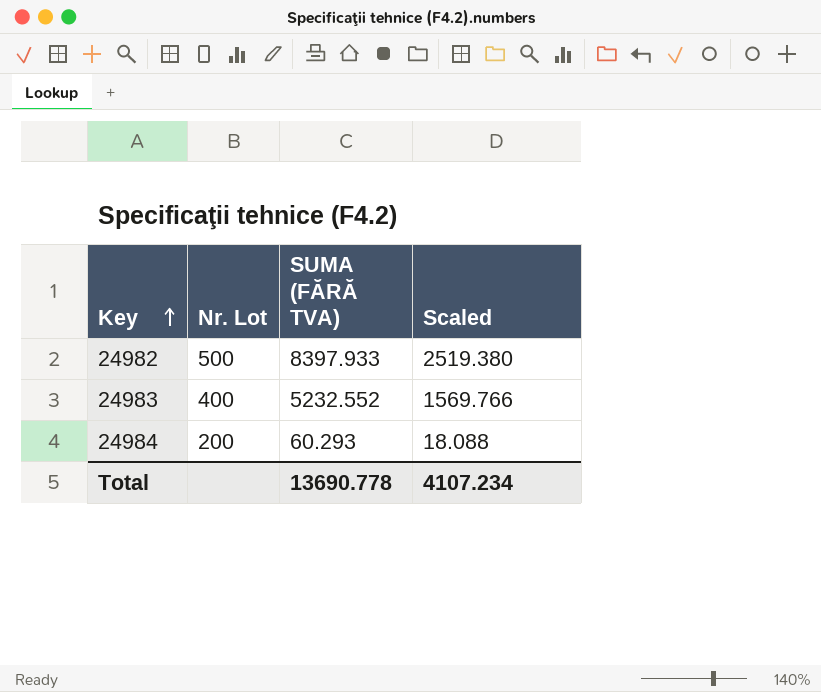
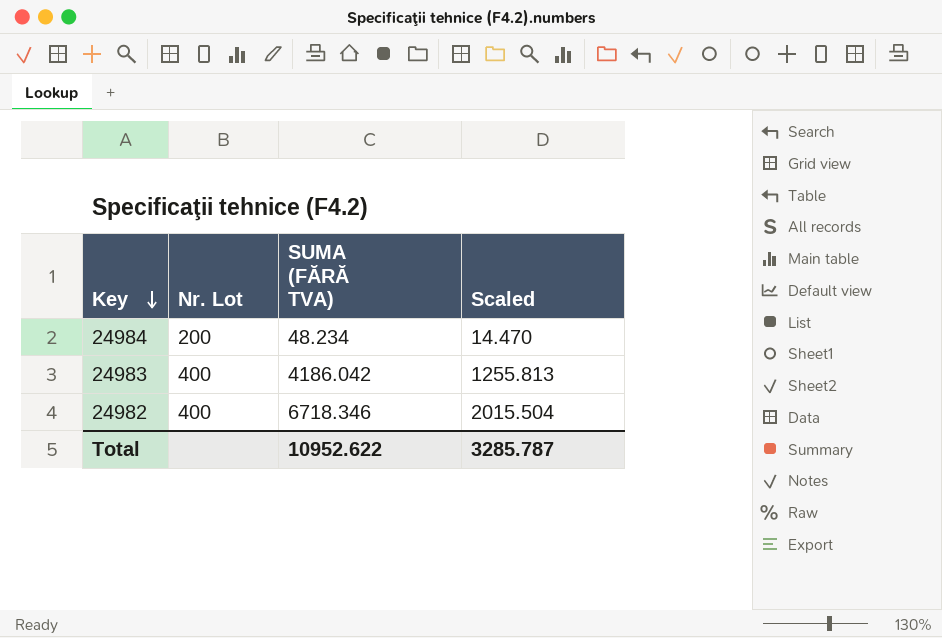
row order: Key ascending -> Key descending
24984 | SUMA (FĂRĂ TVA): 60.293 -> 48.234
24984 | Scaled: 18.088 -> 14.470
24983 | SUMA (FĂRĂ TVA): 5232.552 -> 4186.042
24983 | Scaled: 1569.766 -> 1255.813
24982 | Nr. Lot: 500 -> 400
24982 | SUMA (FĂRĂ TVA): 8397.933 -> 6718.346
24982 | Scaled: 2519.380 -> 2015.504
Total | SUMA (FĂRĂ TVA): 13690.778 -> 10952.622
Total | Scaled: 4107.234 -> 3285.787

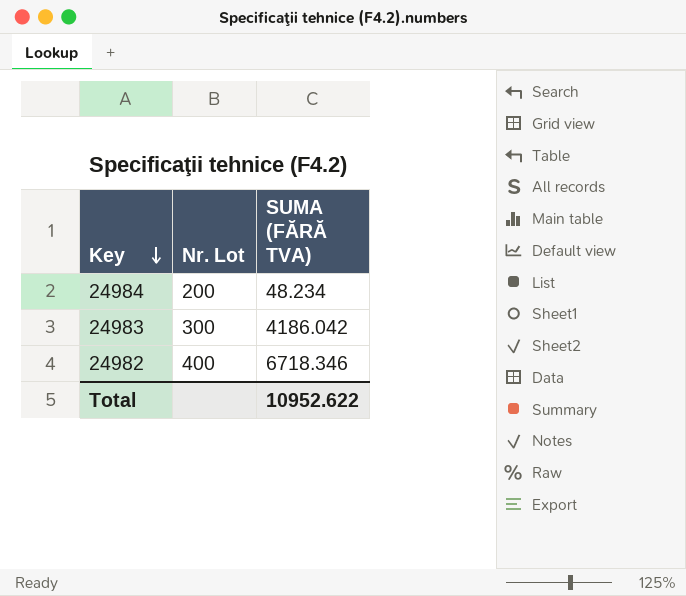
column Scaled | formula: [SUMA (FĂRĂ TVA)] * 0.3 -> none
24983 | Nr. Lot: 400 -> 300

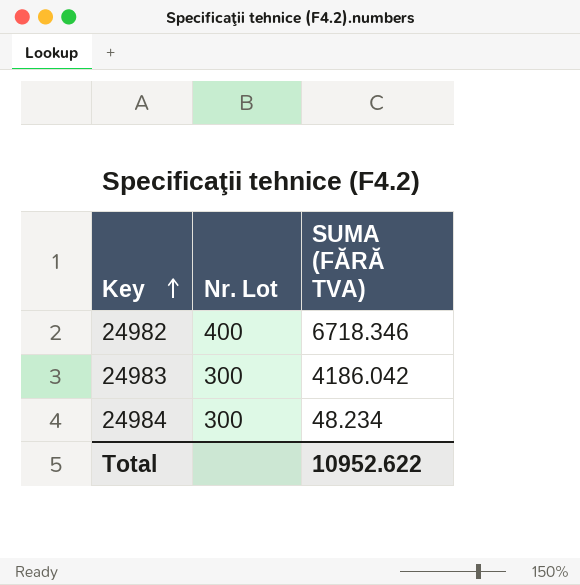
row order: Key descending -> Key ascending
24984 | Nr. Lot: 200 -> 300

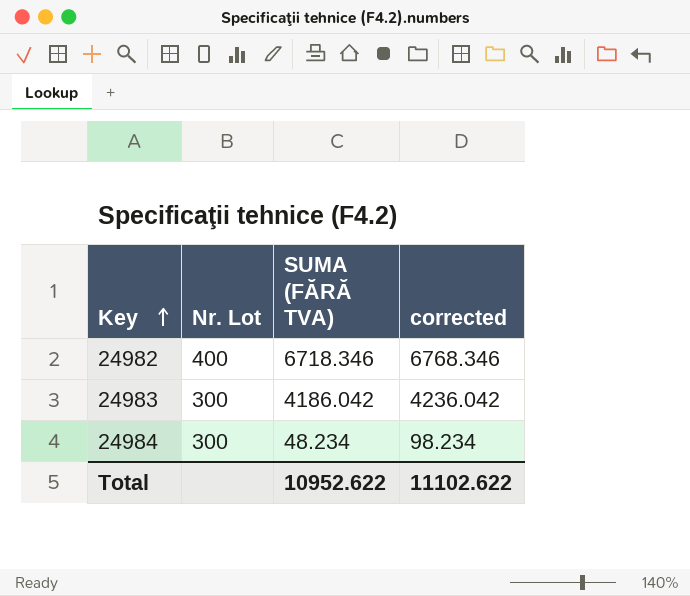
column corrected | formula: none -> [SUMA (FĂRĂ TVA)] + 50

